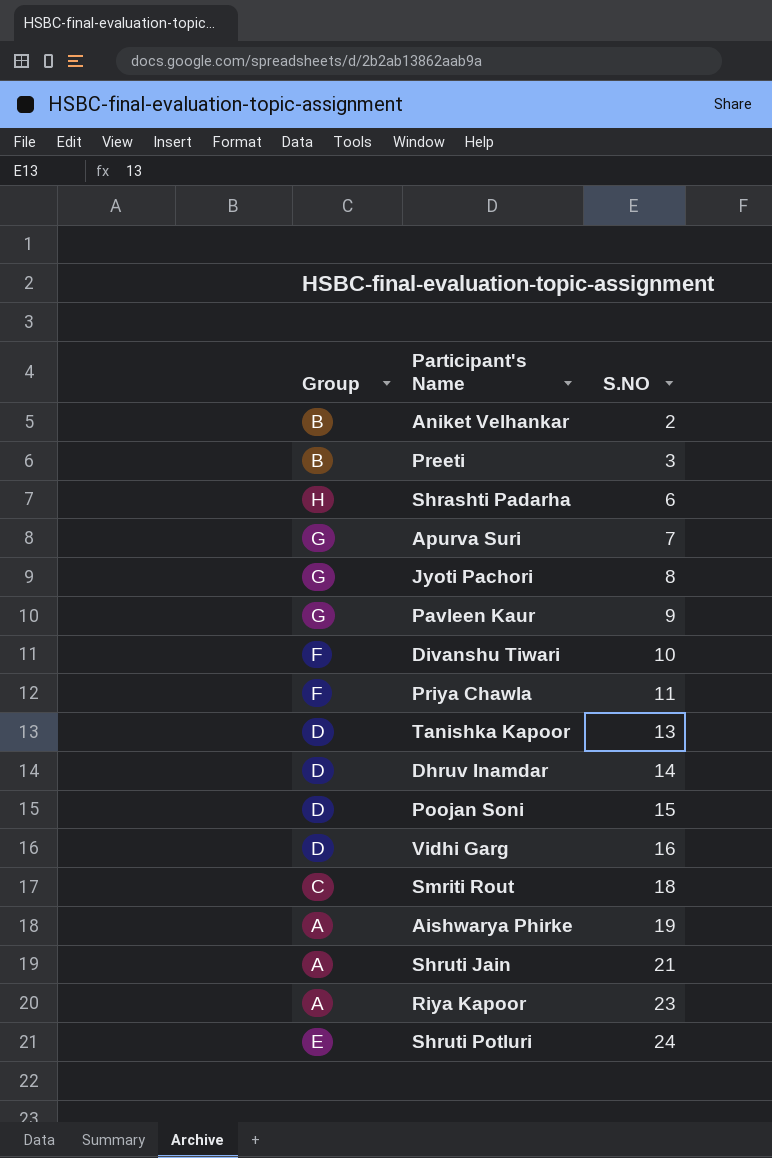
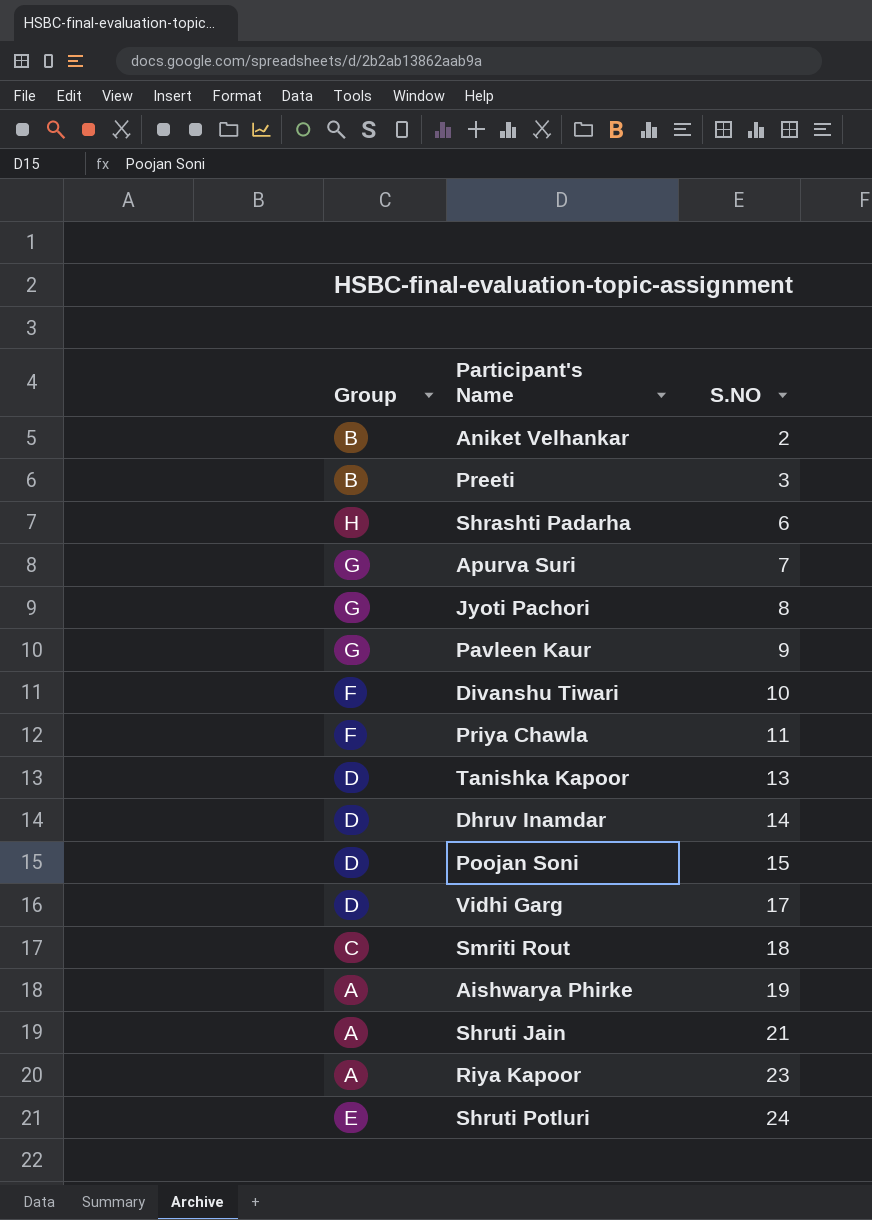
Vidhi Garg | S.NO: 16 -> 17

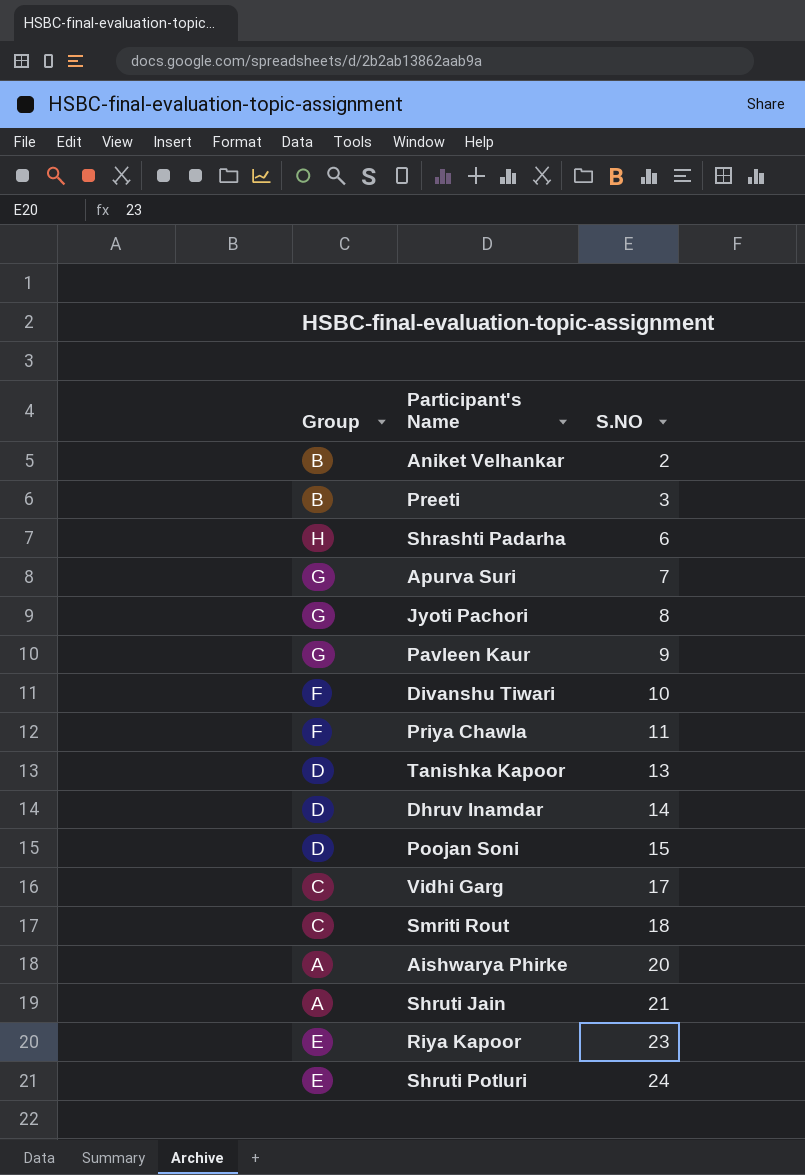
Vidhi Garg | Group: D -> C
Aishwarya Phirke | S.NO: 19 -> 20
Riya Kapoor | Group: A -> E

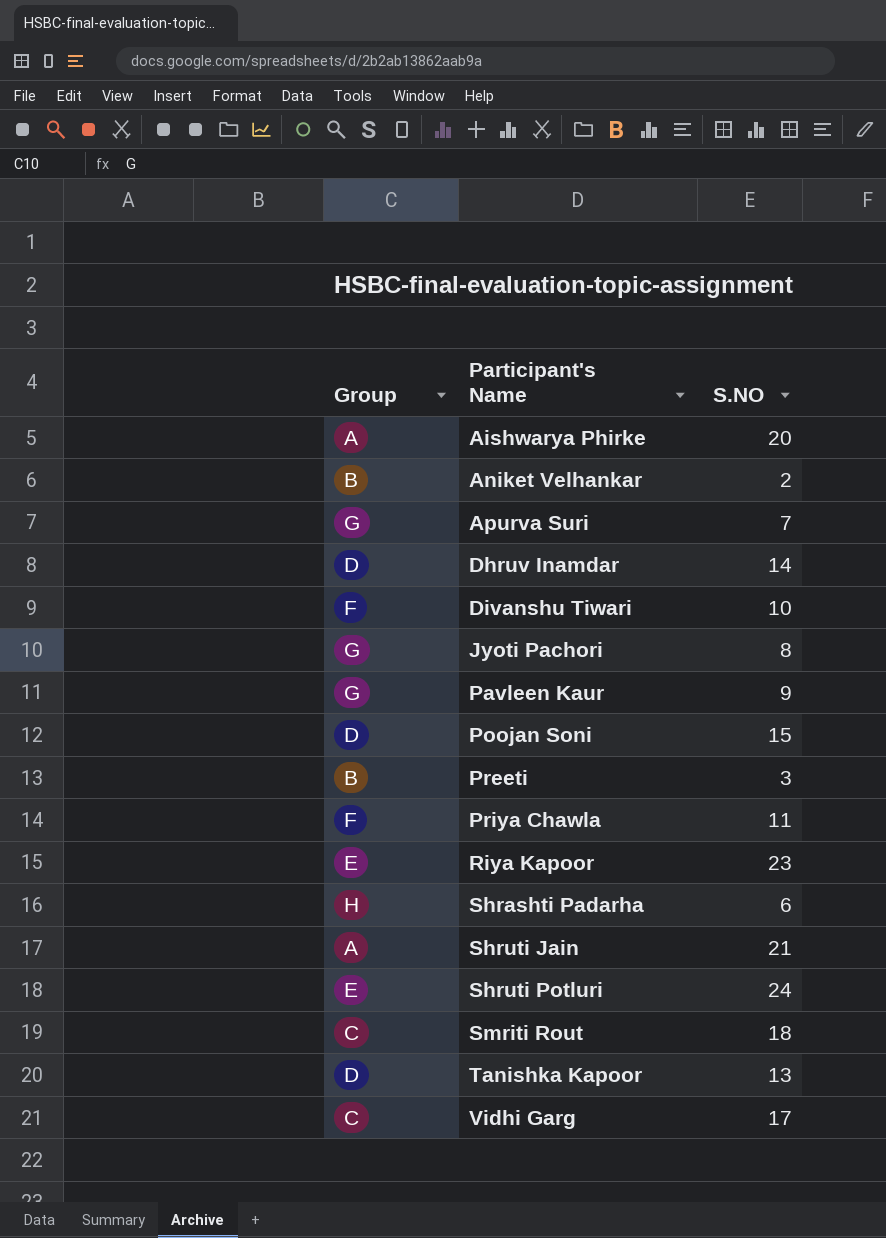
row order: S.NO ascending -> Participant's Name ascending

